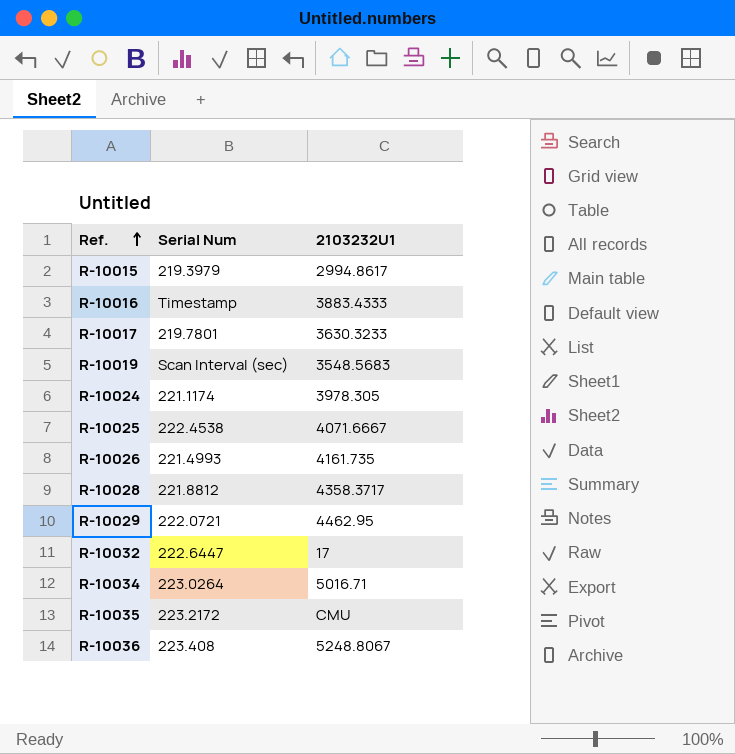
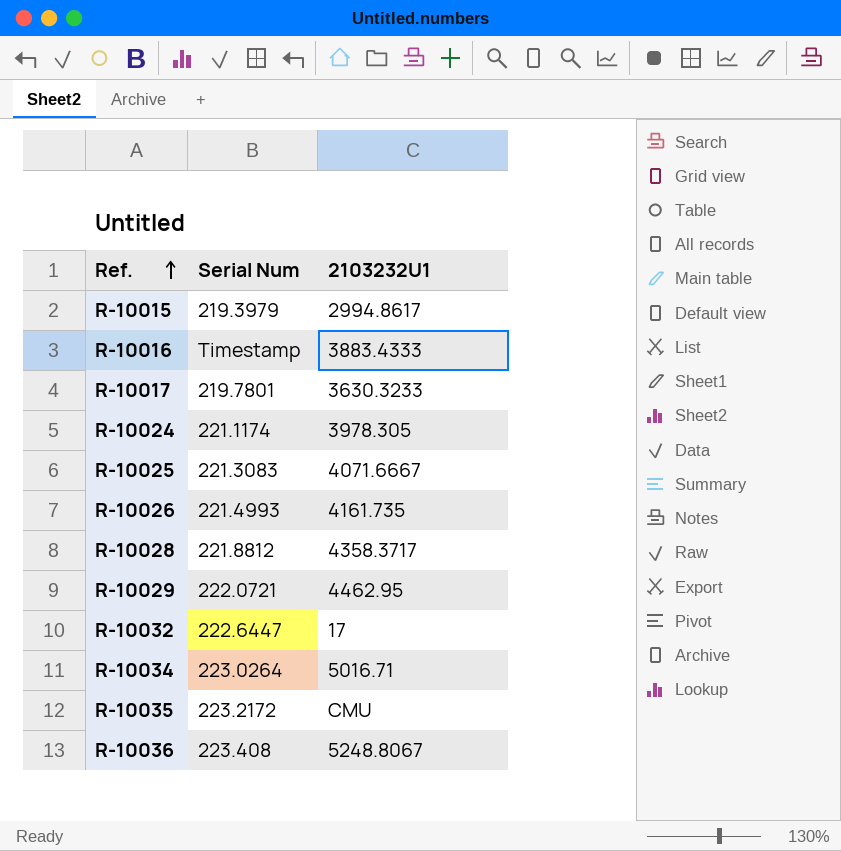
row R-10019: Scan Interval (sec) | 3548.5683 -> none
R-10025 | Serial Num: 222.4538 -> 221.3083

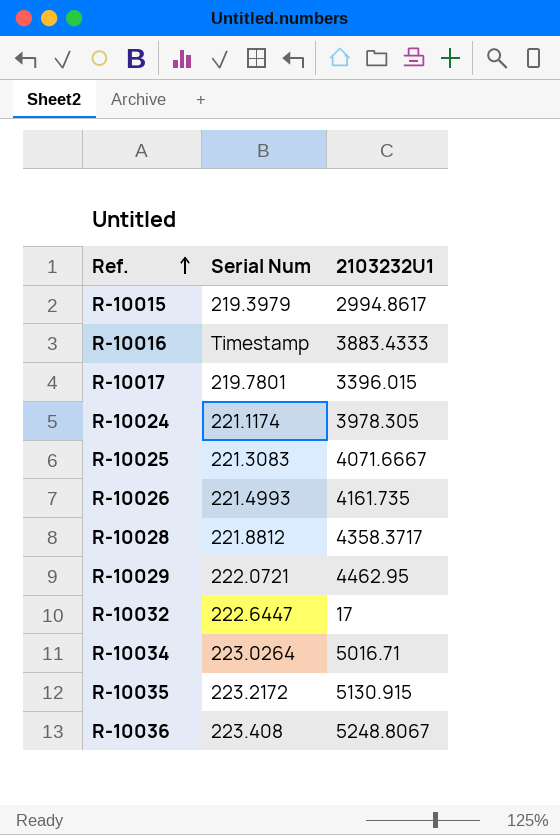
R-10017 | 2103232U1: 3630.3233 -> 3396.015
R-10035 | 2103232U1: CMU -> 5130.915

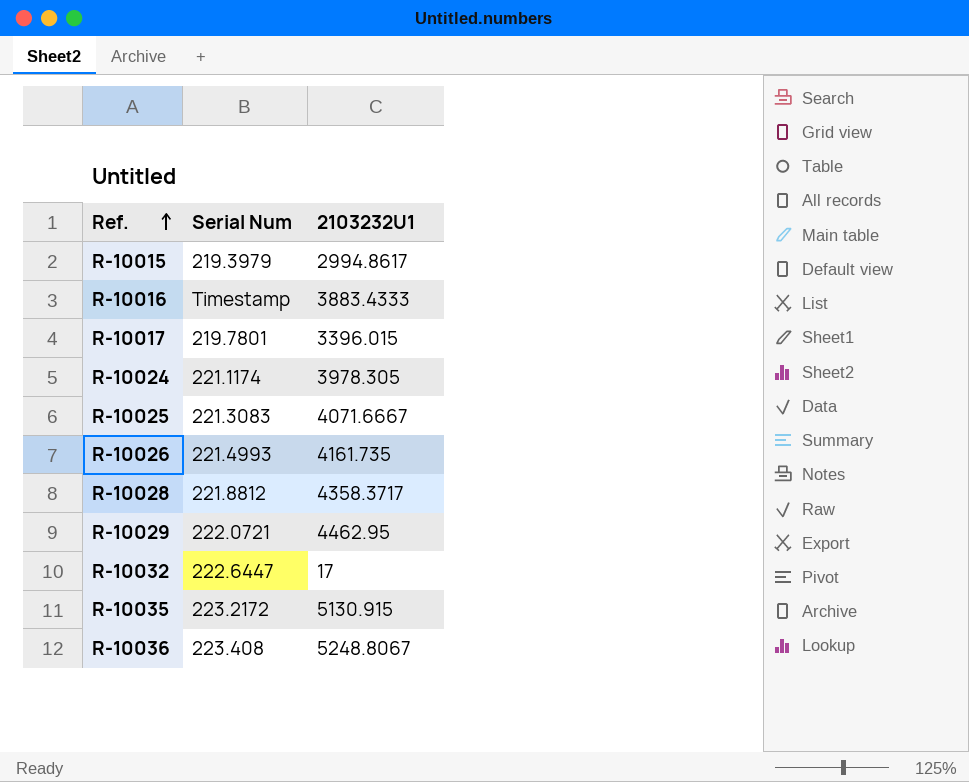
row R-10034: 223.0264 | 5016.71 -> none

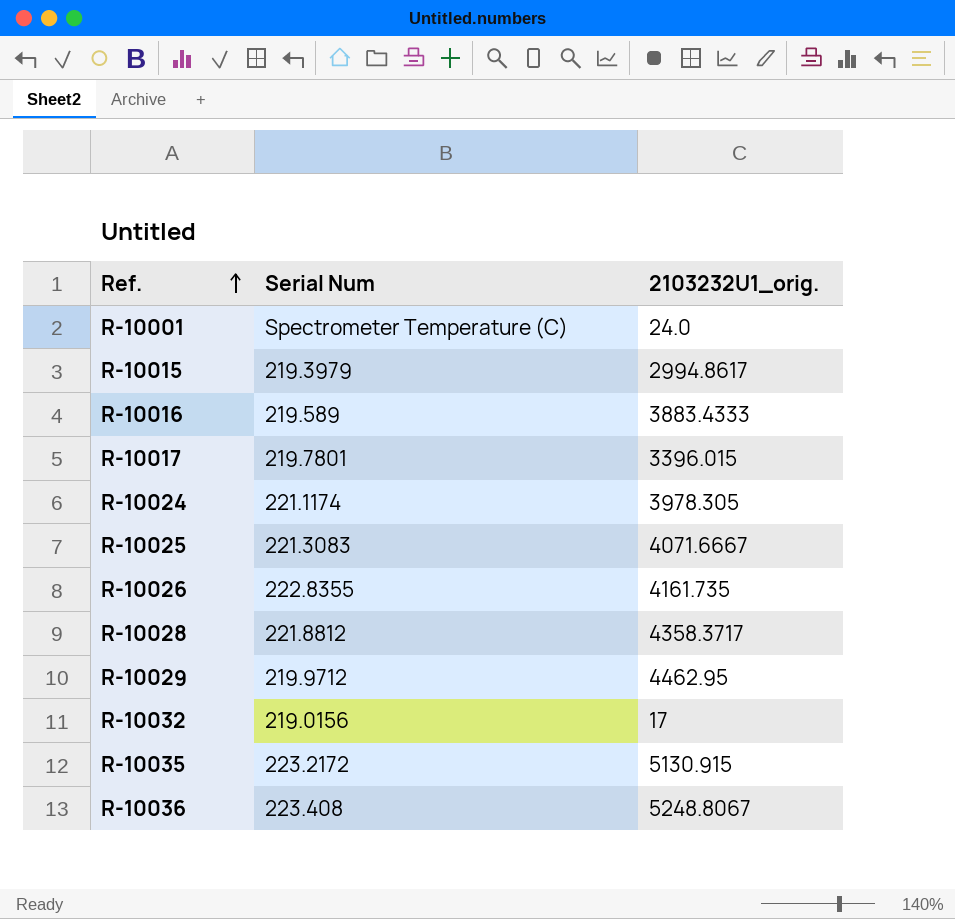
column name: 2103232U1 -> 2103232U1_orig.
row R-10001: none -> Spectrometer Temperature (C) | 24.0
R-10016 | Serial Num: Timestamp -> 219.589
R-10026 | Serial Num: 221.4993 -> 222.8355
R-10029 | Serial Num: 222.0721 -> 219.9712
R-10032 | Serial Num: 222.6447 -> 219.0156

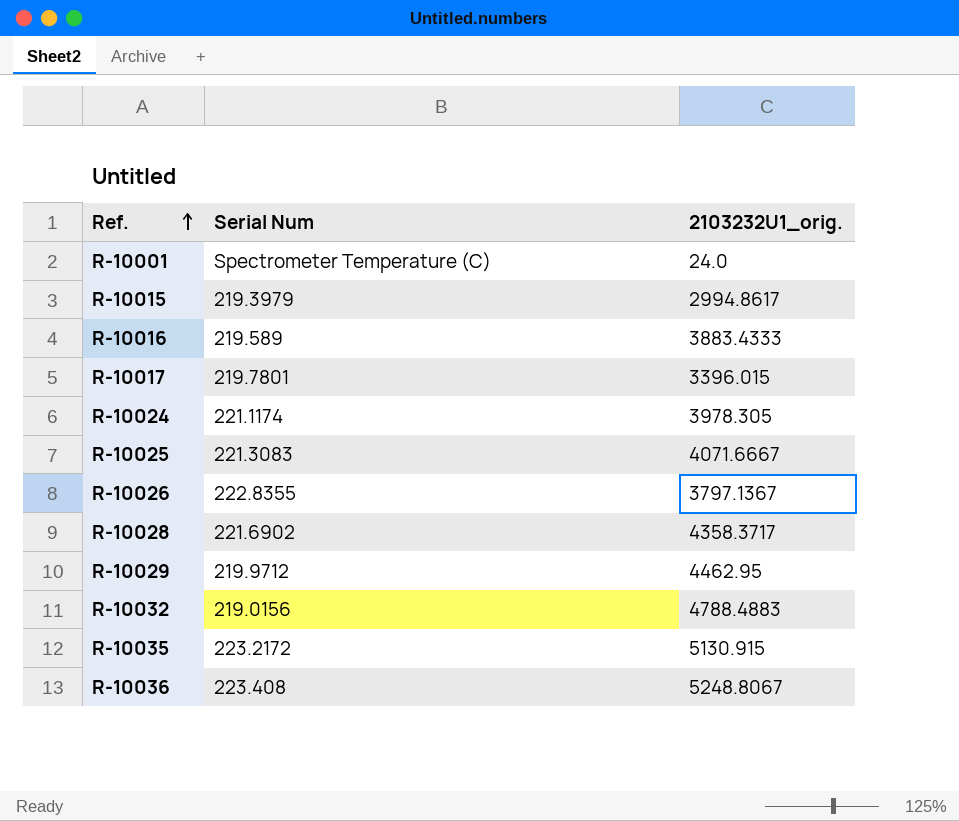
R-10026 | 2103232U1_orig.: 4161.735 -> 3797.1367
R-10028 | Serial Num: 221.8812 -> 221.6902
R-10032 | 2103232U1_orig.: 17 -> 4788.4883

